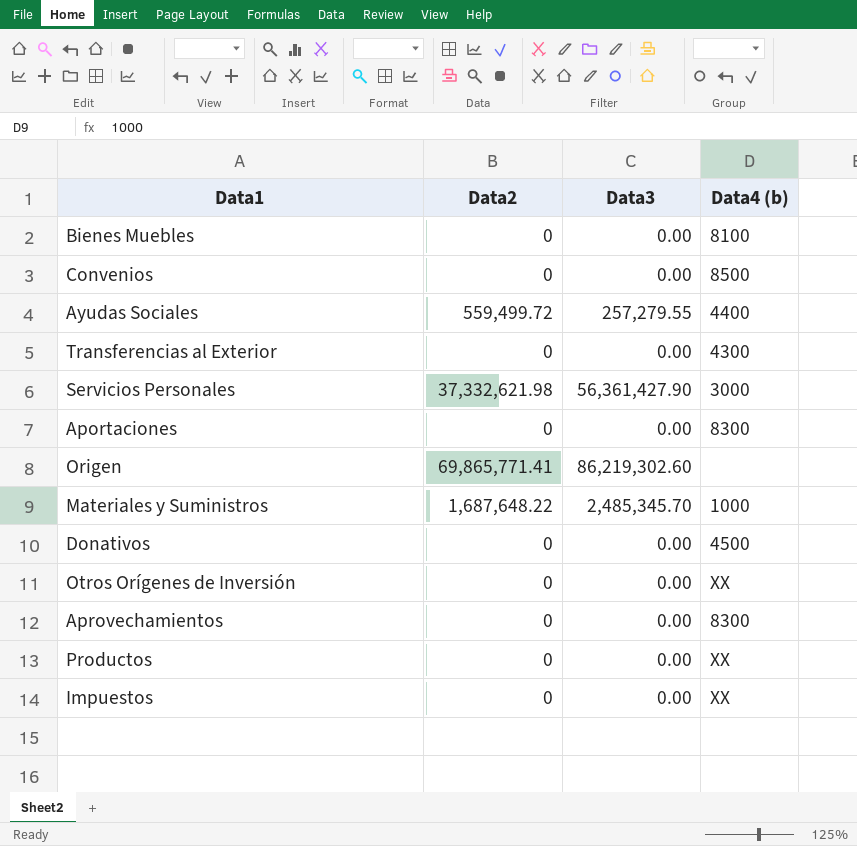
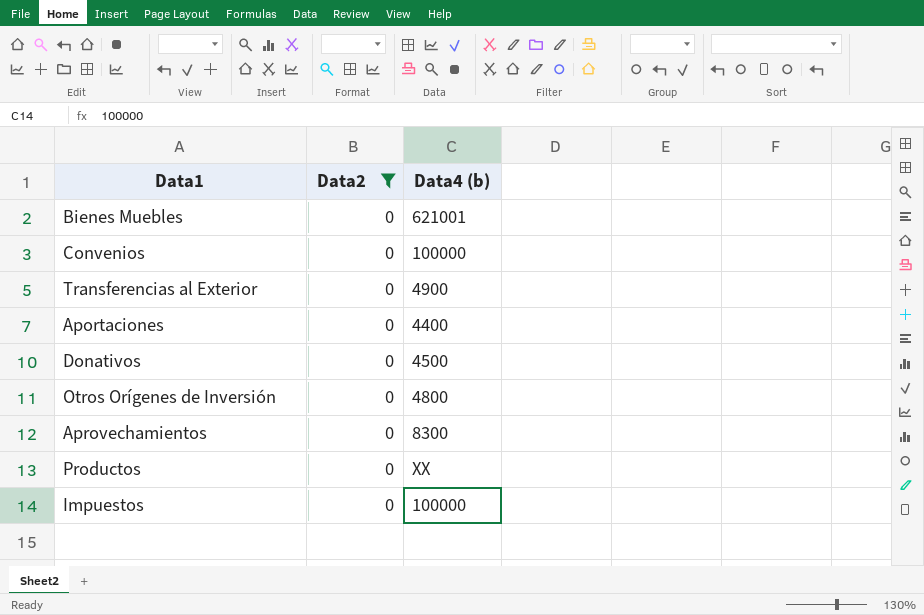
filter: none -> Data2 = 0
column Data3 | position: 3 -> none
Bienes Muebles | Data4 (b): 8100 -> 621001
Convenios | Data4 (b): 8500 -> 100000
Transferencias al Exterior | Data4 (b): 4300 -> 4900
Aportaciones | Data4 (b): 8300 -> 4400
Otros Orígenes de Inversión | Data4 (b): XX -> 4800
Impuestos | Data4 (b): XX -> 100000

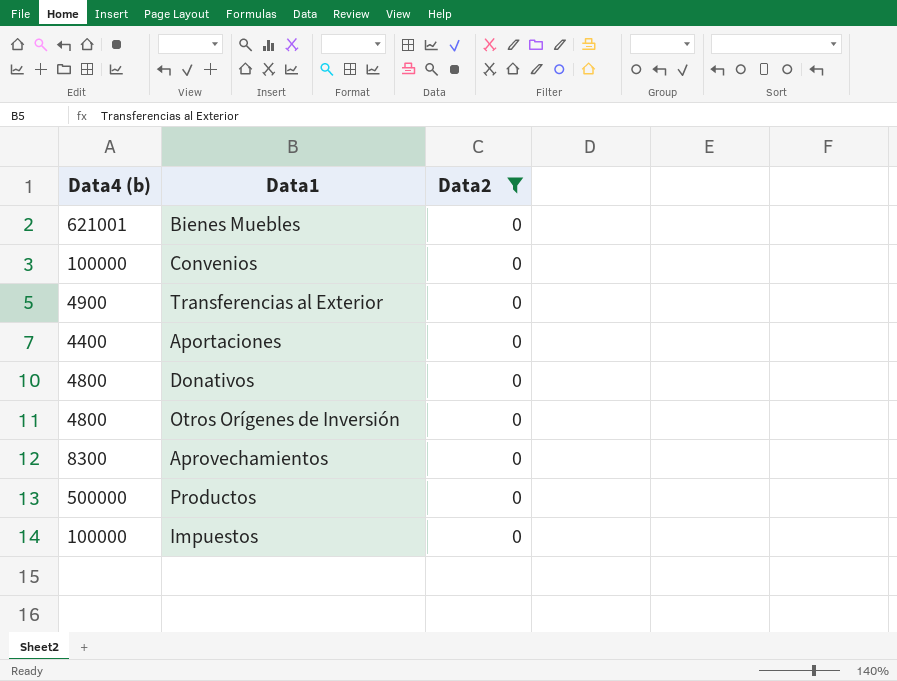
column Data4 (b) | position: 3 -> 1
Donativos | Data4 (b): 4500 -> 4800
Productos | Data4 (b): XX -> 500000

